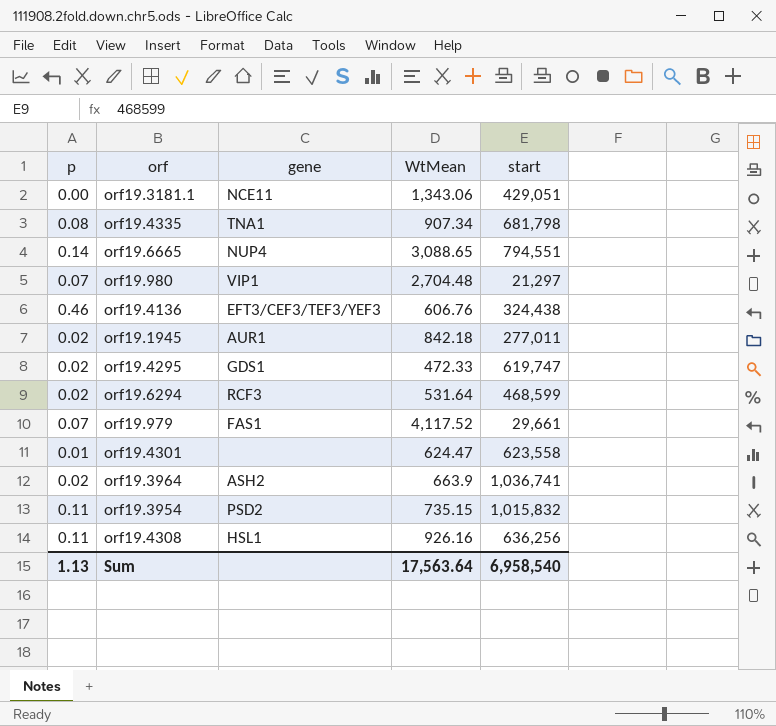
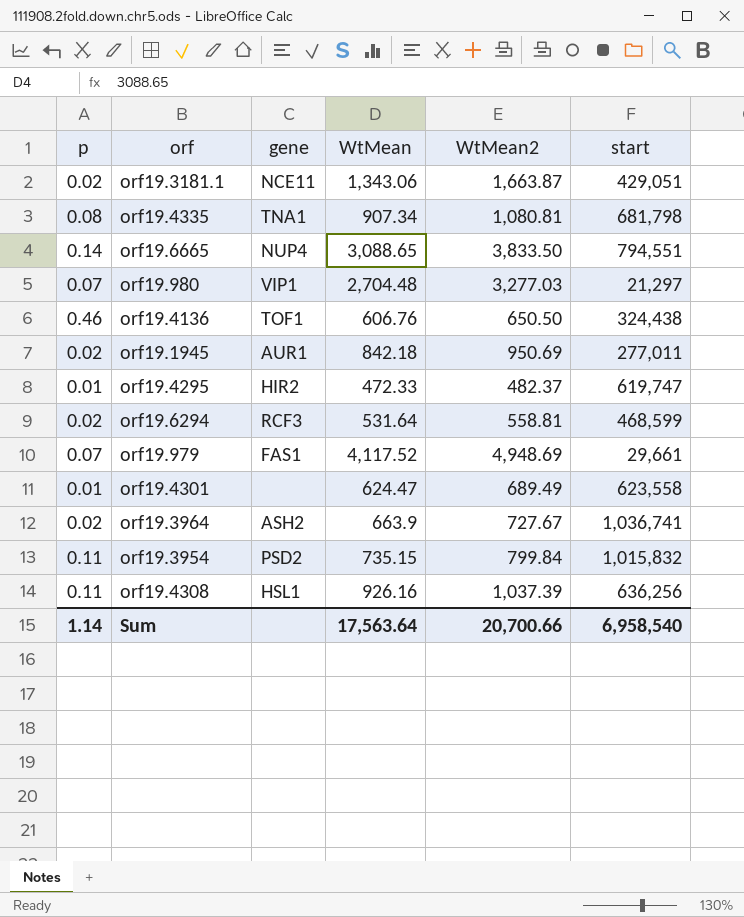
column WtMean2 | position: none -> 5
orf19.3181.1 | p: 0.00 -> 0.02
orf19.4136 | gene: EFT3/CEF3/TEF3/YEF3 -> TOF1
orf19.4295 | p: 0.02 -> 0.01
orf19.4295 | gene: GDS1 -> HIR2
Sum | p: 1.13 -> 1.14

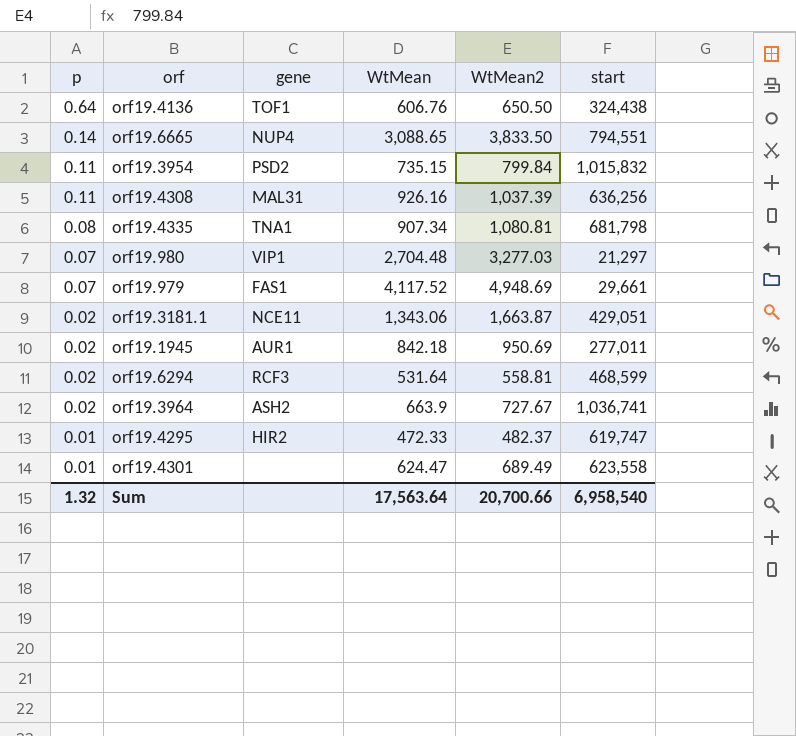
row order: none -> p descending
orf19.4136 | p: 0.46 -> 0.64
orf19.4308 | gene: HSL1 -> MAL31
Sum | p: 1.14 -> 1.32

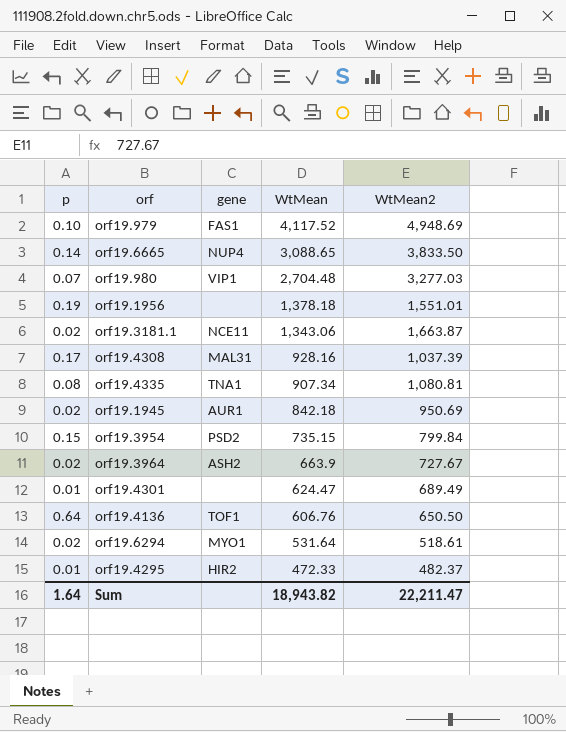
row order: p descending -> WtMean descending
column start | position: 6 -> none
orf19.979 | p: 0.07 -> 0.10
row orf19.1956: none -> 0.19 | none | 1,378.18 | 1,551.01
orf19.4308 | p: 0.11 -> 0.17
orf19.4308 | WtMean: 926.16 -> 928.16
orf19.3954 | p: 0.11 -> 0.15
orf19.6294 | gene: RCF3 -> MYO1
orf19.6294 | WtMean2: 558.81 -> 518.61
Sum | p: 1.32 -> 1.64
Sum | WtMean: 17,563.64 -> 18,943.82
Sum | WtMean2: 20,700.66 -> 22,211.47

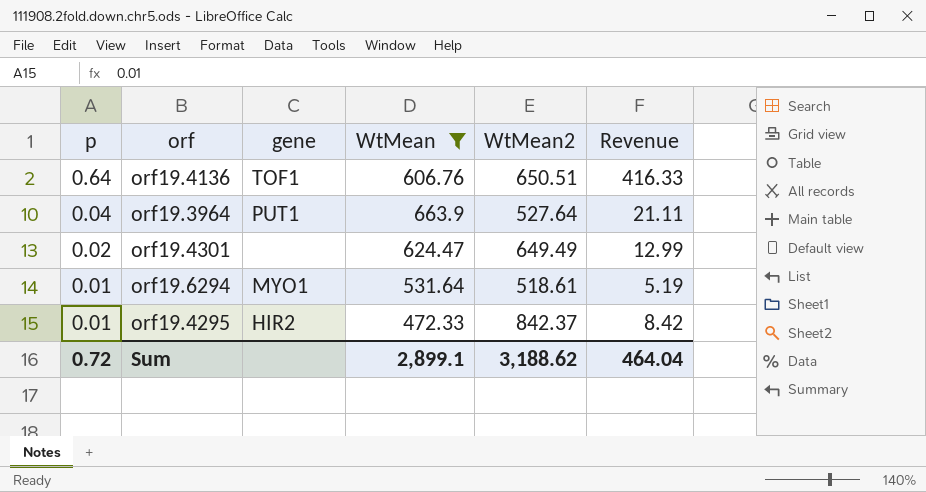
filter: none -> WtMean <= 663.9
row order: WtMean descending -> p descending
column Revenue | formula: none -> [p] * [WtMean2]
orf19.4136 | WtMean2: 650.50 -> 650.51
orf19.3964 | p: 0.02 -> 0.04
orf19.3964 | gene: ASH2 -> PUT1
orf19.3964 | WtMean2: 727.67 -> 527.64
orf19.4301 | p: 0.01 -> 0.02
orf19.4301 | WtMean2: 689.49 -> 649.49
orf19.6294 | p: 0.02 -> 0.01
orf19.4295 | WtMean2: 482.37 -> 842.37
Sum | p: 1.64 -> 0.72
Sum | WtMean: 18,943.82 -> 2,899.1
Sum | WtMean2: 22,211.47 -> 3,188.62

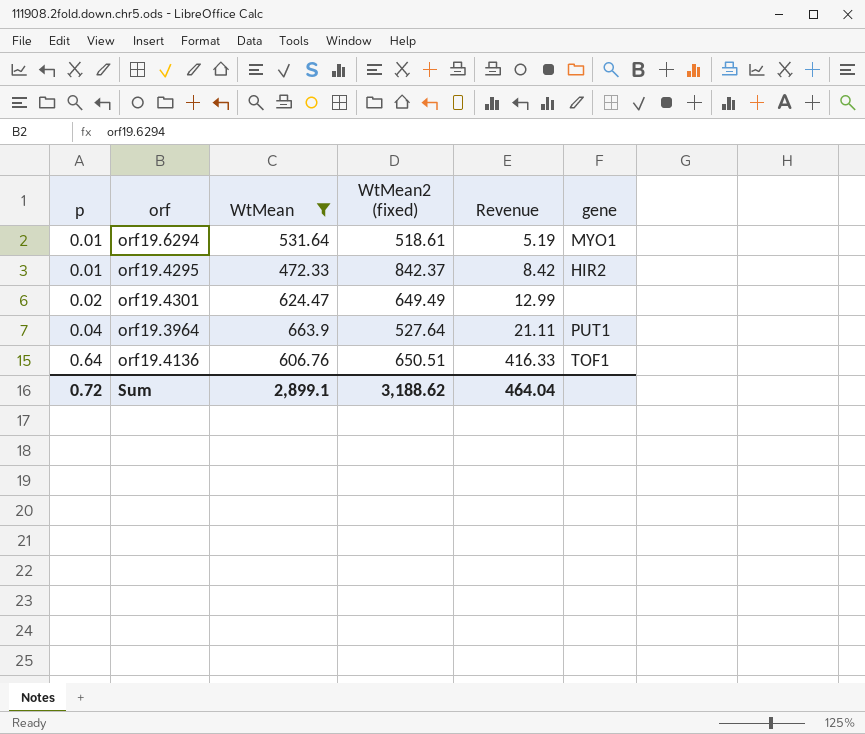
row order: p descending -> p ascending
column name: WtMean2 -> WtMean2 (fixed)
column gene | position: 3 -> 6

